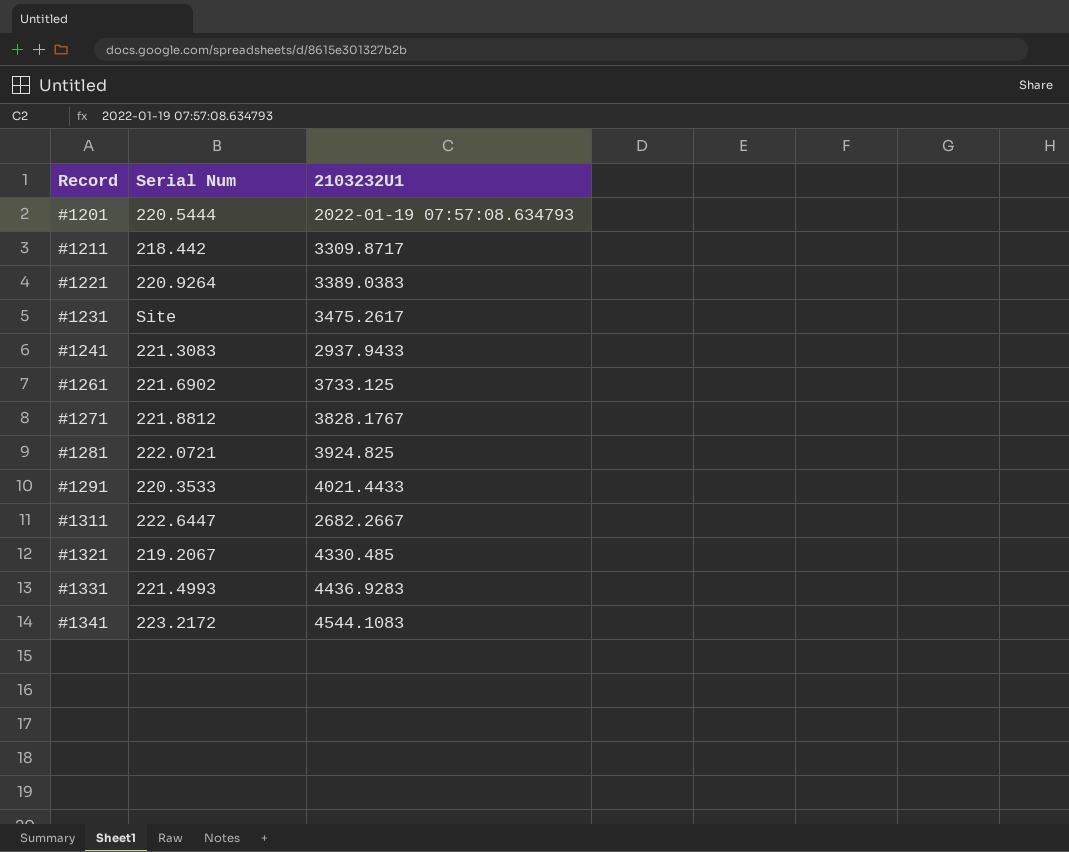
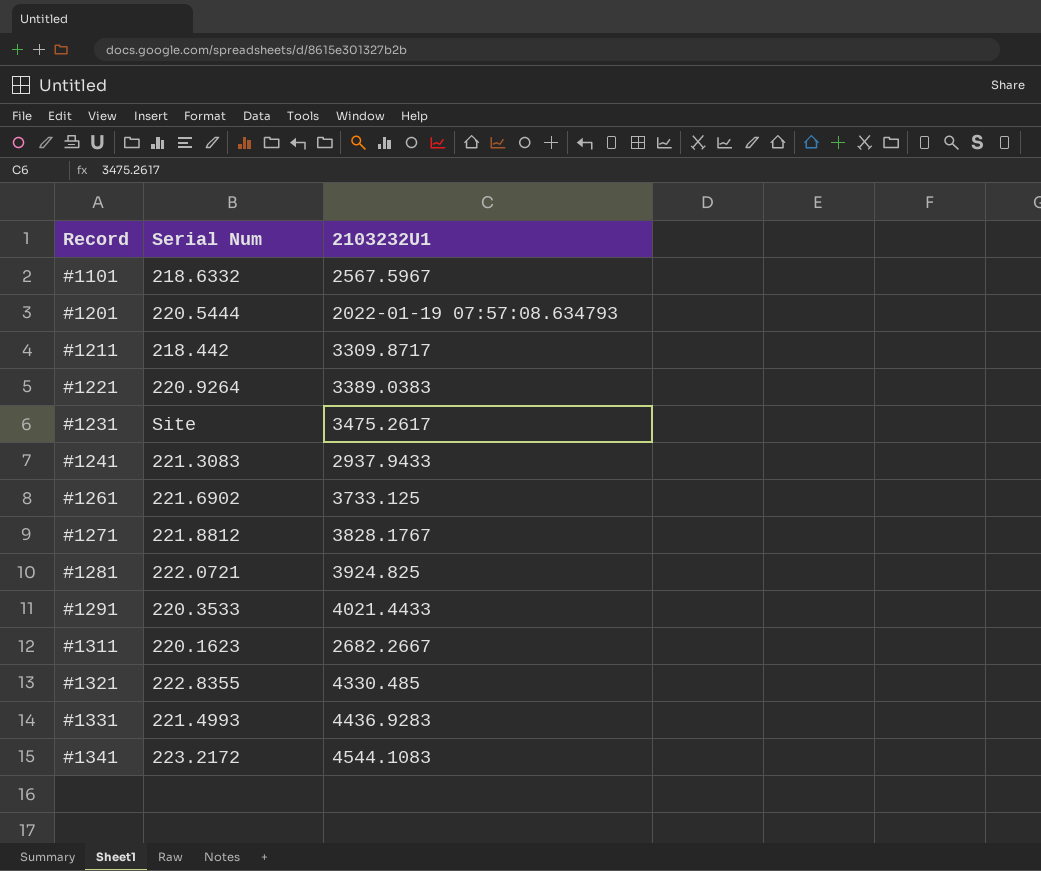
row #1101: none -> 218.6332 | 2567.5967
#1311 | Serial Num: 222.6447 -> 220.1623
#1321 | Serial Num: 219.2067 -> 222.8355

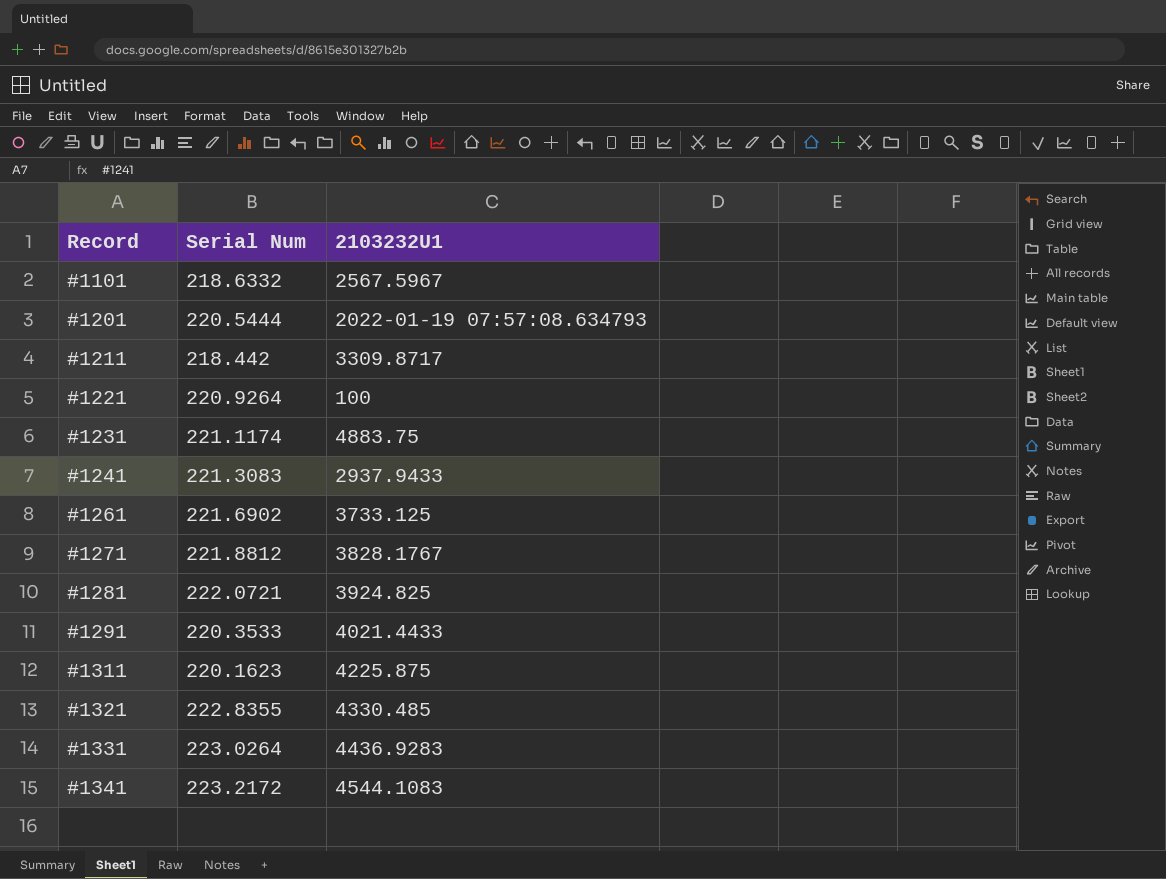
#1221 | 2103232U1: 3389.0383 -> 100
#1231 | Serial Num: Site -> 221.1174
#1231 | 2103232U1: 3475.2617 -> 4883.75
#1311 | 2103232U1: 2682.2667 -> 4225.875
#1331 | Serial Num: 221.4993 -> 223.0264

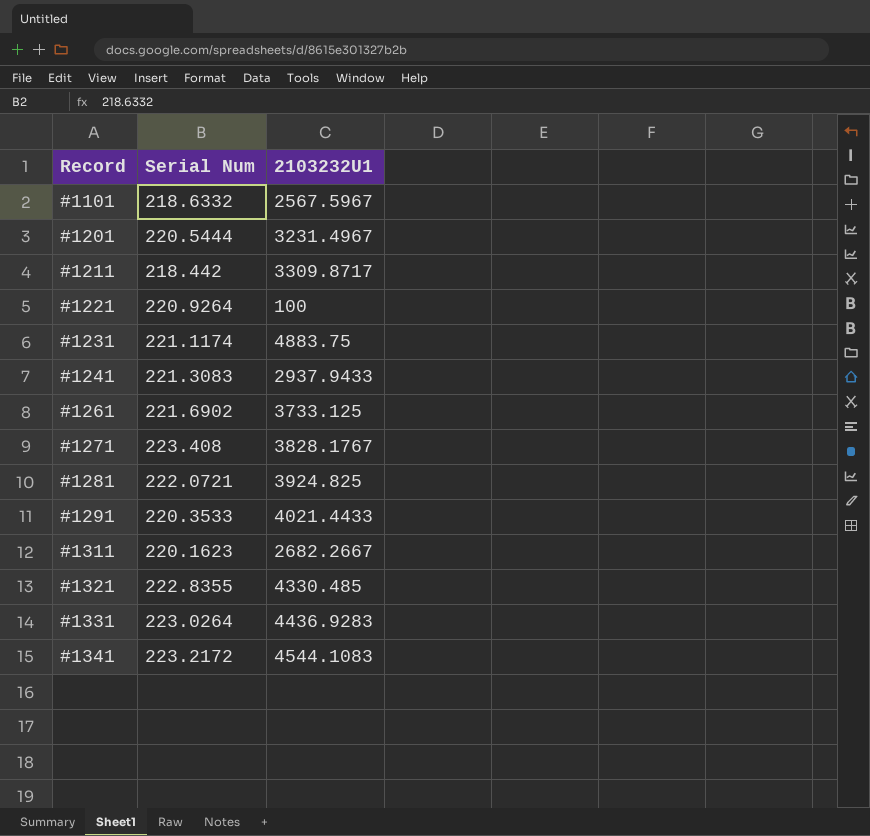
#1201 | 2103232U1: 2022-01-19 07:57:08.634793 -> 3231.4967
#1271 | Serial Num: 221.8812 -> 223.408
#1311 | 2103232U1: 4225.875 -> 2682.2667

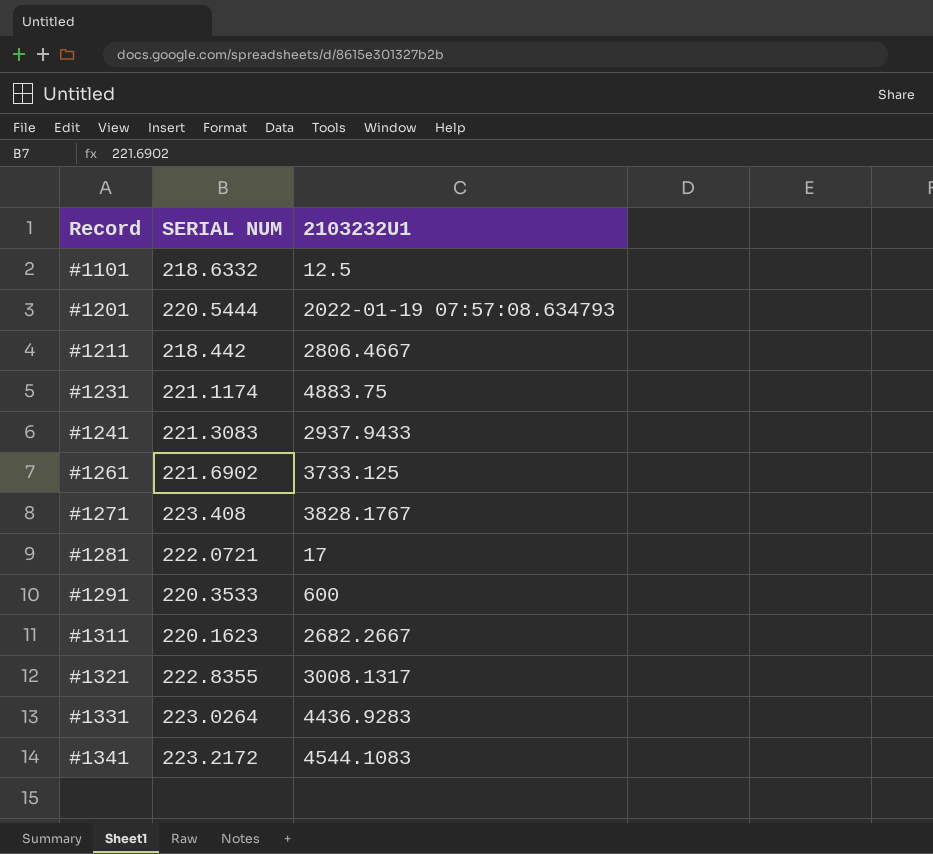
column name: Serial Num -> SERIAL NUM
row #1221: 220.9264 | 100 -> none
#1101 | 2103232U1: 2567.5967 -> 12.5
#1201 | 2103232U1: 3231.4967 -> 2022-01-19 07:57:08.634793
#1211 | 2103232U1: 3309.8717 -> 2806.4667
#1281 | 2103232U1: 3924.825 -> 17
#1291 | 2103232U1: 4021.4433 -> 600
#1321 | 2103232U1: 4330.485 -> 3008.1317

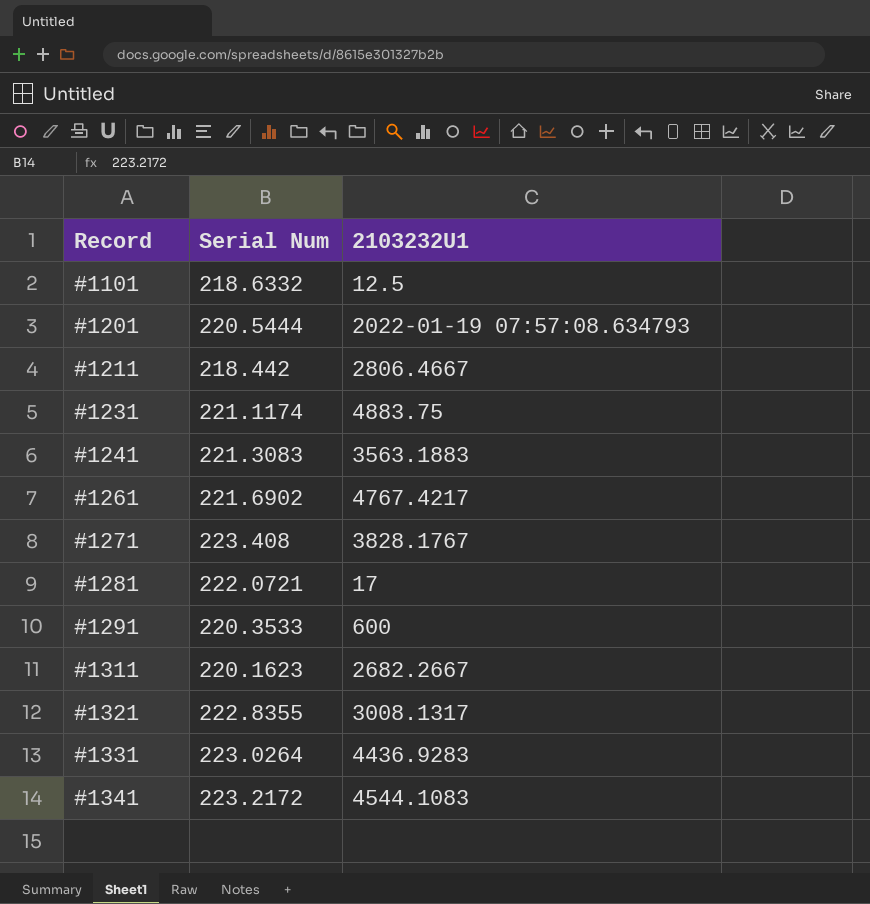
column name: SERIAL NUM -> Serial Num
#1241 | 2103232U1: 2937.9433 -> 3563.1883
#1261 | 2103232U1: 3733.125 -> 4767.4217

